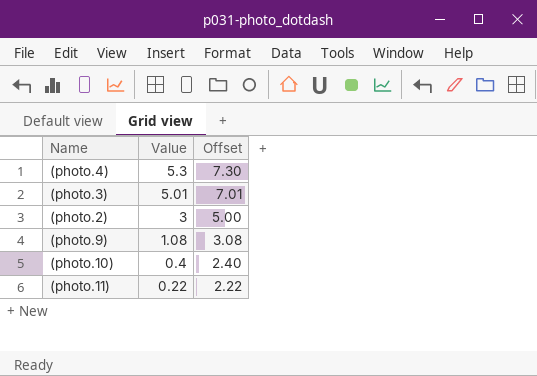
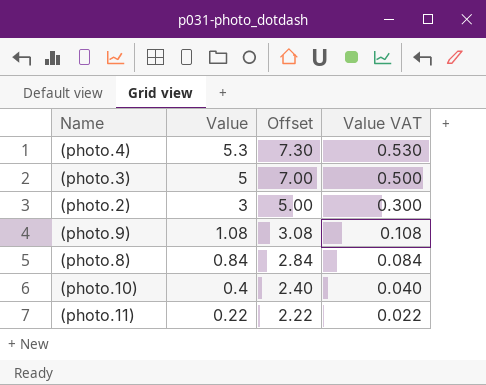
column Value VAT | formula: none -> [Value] * 0.1
(photo.3) | Value: 5.01 -> 5
(photo.3) | Offset: 7.01 -> 7.00
row (photo.8): none -> 0.84 | 2.84 | 0.084

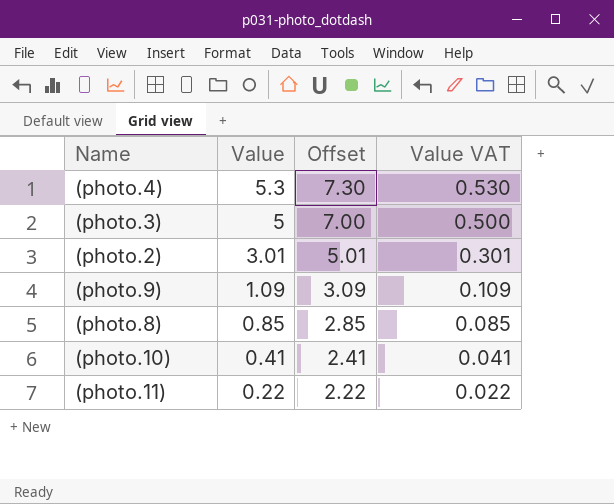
(photo.2) | Value: 3 -> 3.01
(photo.2) | Offset: 5.00 -> 5.01
(photo.2) | Value VAT: 0.300 -> 0.301
(photo.9) | Value: 1.08 -> 1.09
(photo.9) | Offset: 3.08 -> 3.09
(photo.9) | Value VAT: 0.108 -> 0.109
(photo.8) | Value: 0.84 -> 0.85
(photo.8) | Offset: 2.84 -> 2.85
(photo.8) | Value VAT: 0.084 -> 0.085
(photo.10) | Value: 0.4 -> 0.41
(photo.10) | Offset: 2.40 -> 2.41
(photo.10) | Value VAT: 0.040 -> 0.041

